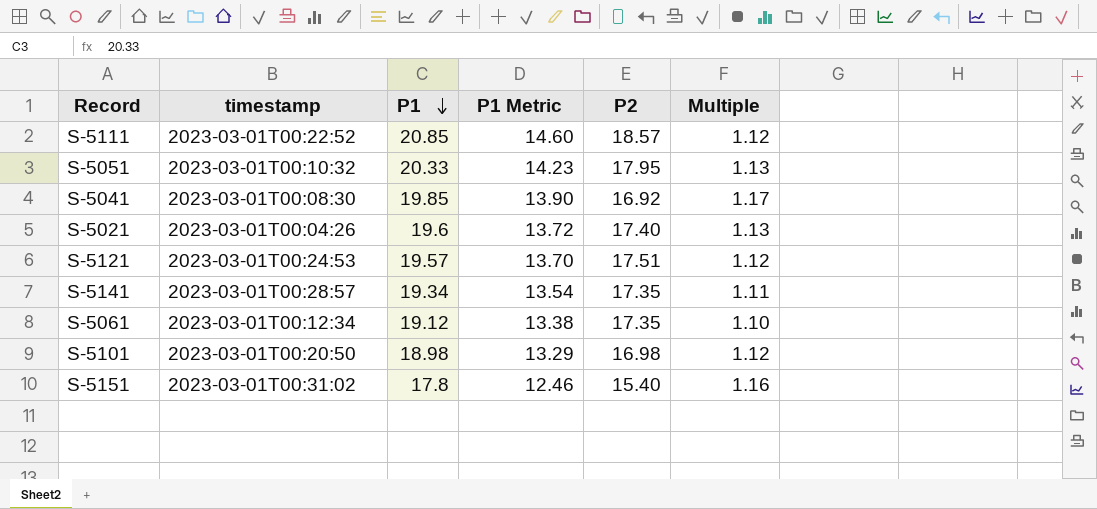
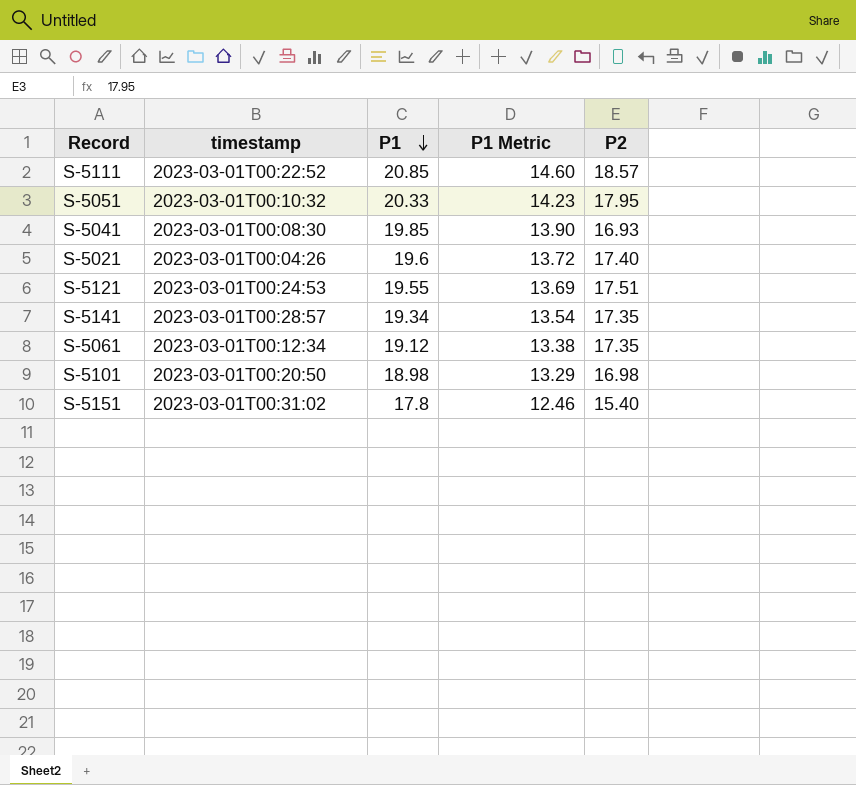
column Multiple | formula: [P1] / [P2] -> none
S-5041 | P2: 16.92 -> 16.93
S-5121 | P1: 19.57 -> 19.55
S-5121 | P1 Metric: 13.70 -> 13.69

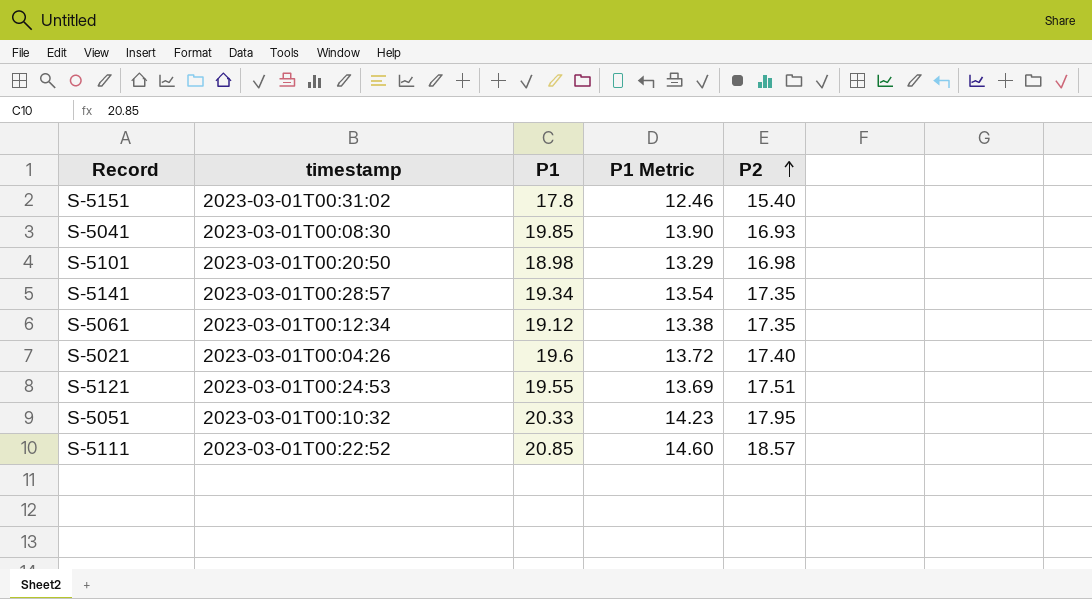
row order: P1 descending -> P2 ascending

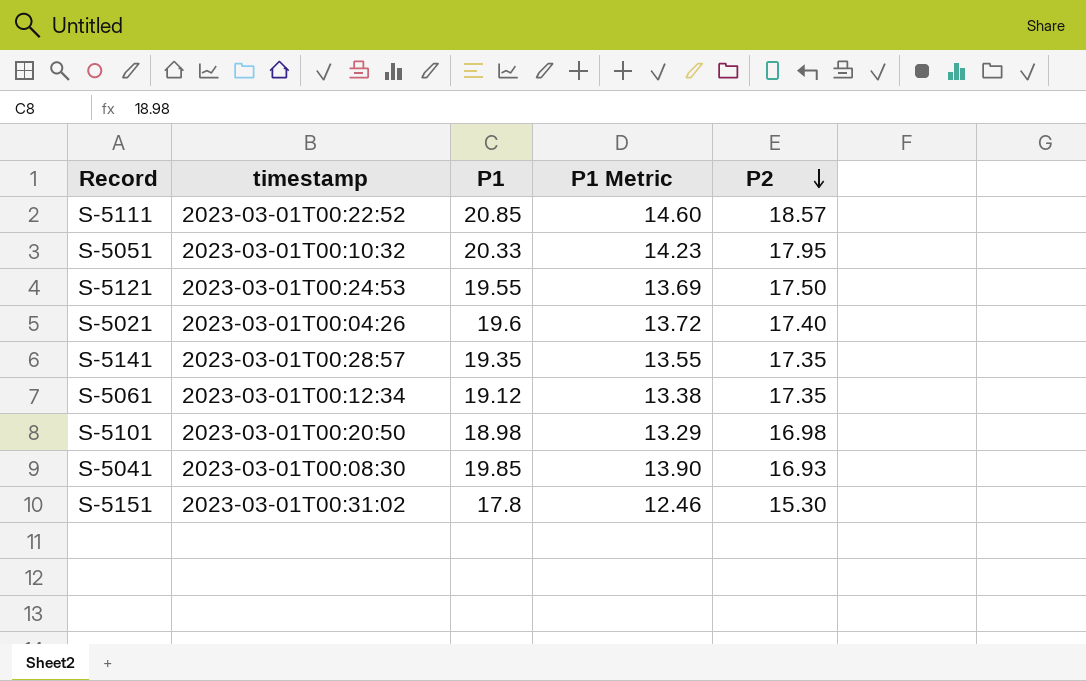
row order: P2 ascending -> P2 descending
S-5121 | P2: 17.51 -> 17.50
S-5141 | P1: 19.34 -> 19.35
S-5141 | P1 Metric: 13.54 -> 13.55
S-5151 | P2: 15.40 -> 15.30

